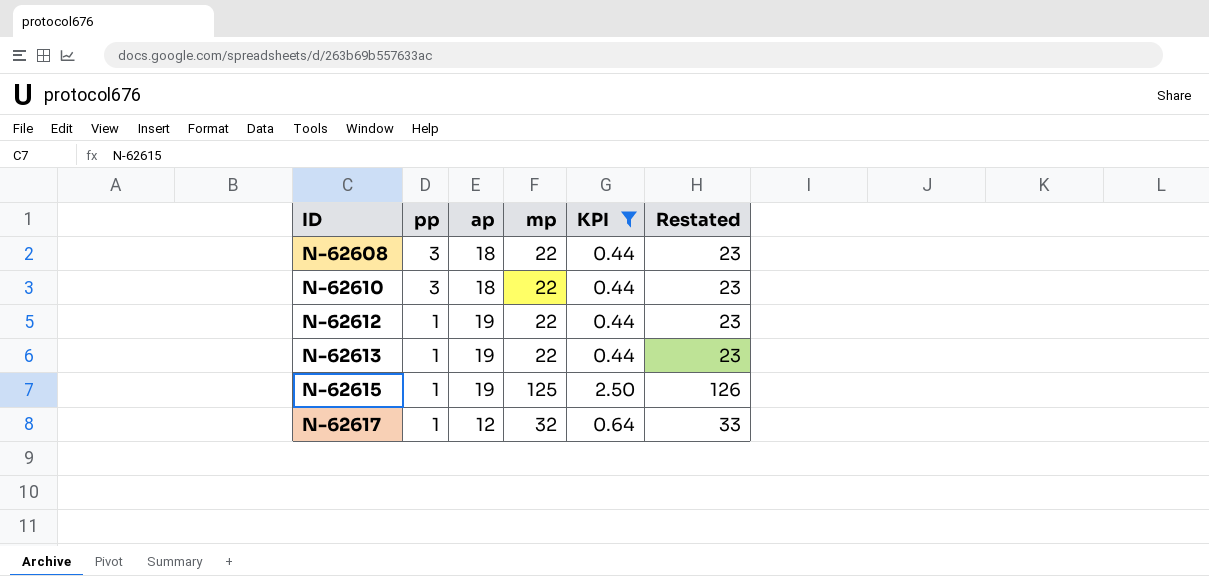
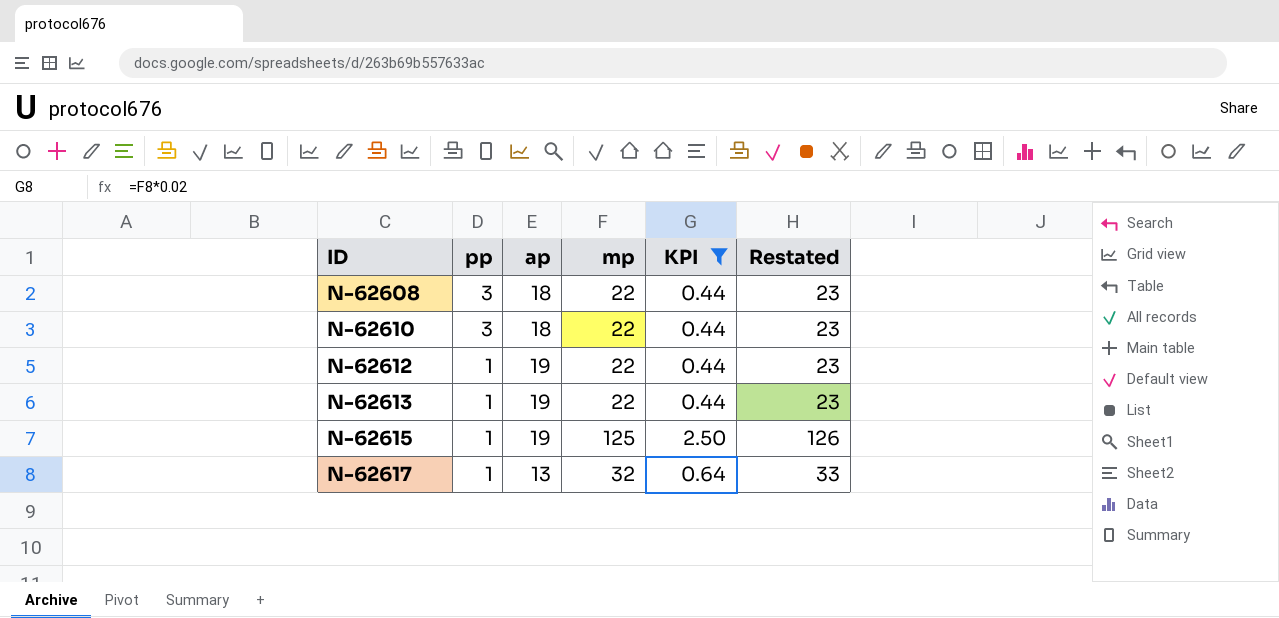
N-62617 | ap: 12 -> 13

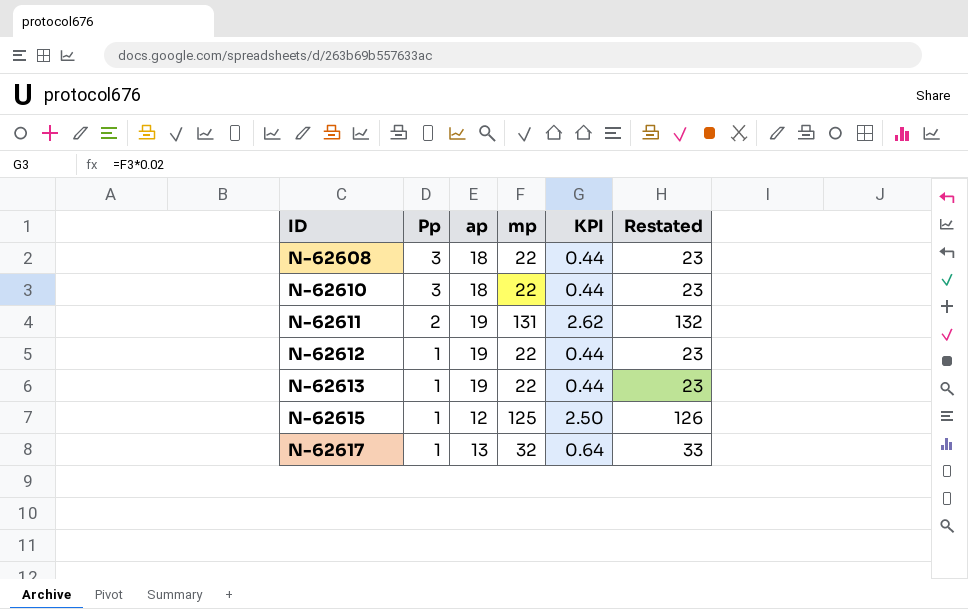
filter: KPI != 2.62 -> none
column name: pp -> Pp
N-62615 | ap: 19 -> 12

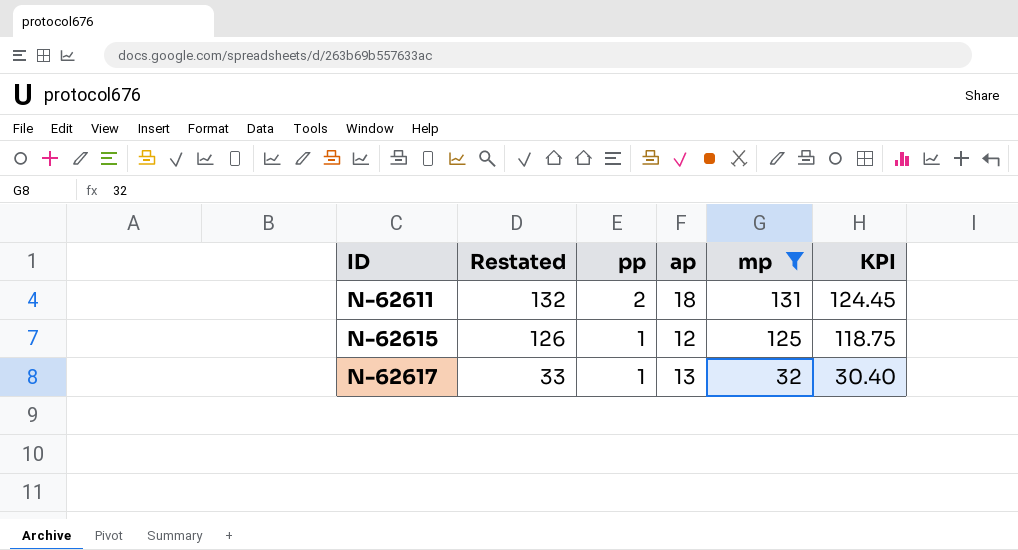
filter: none -> mp != 22
column Restated | position: 6 -> 2
column name: Pp -> pp
column KPI | formula: [mp] * 0.02 -> [mp] * 0.95
N-62611 | ap: 19 -> 18

